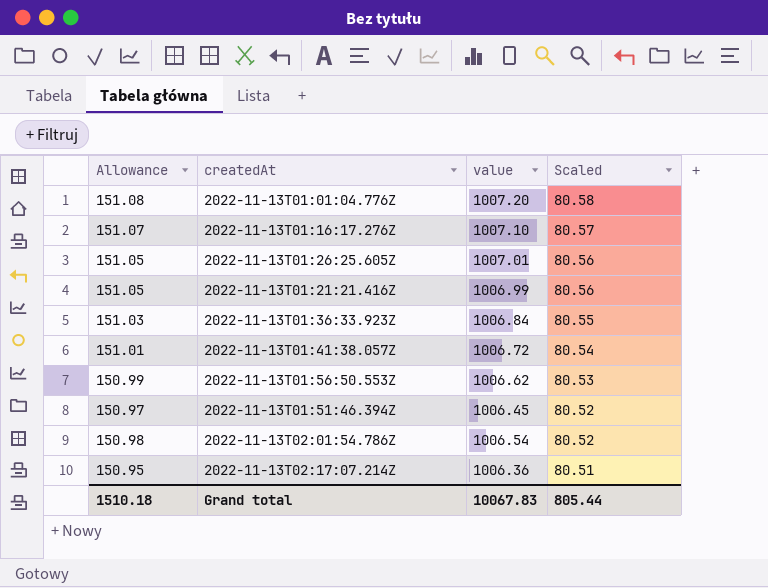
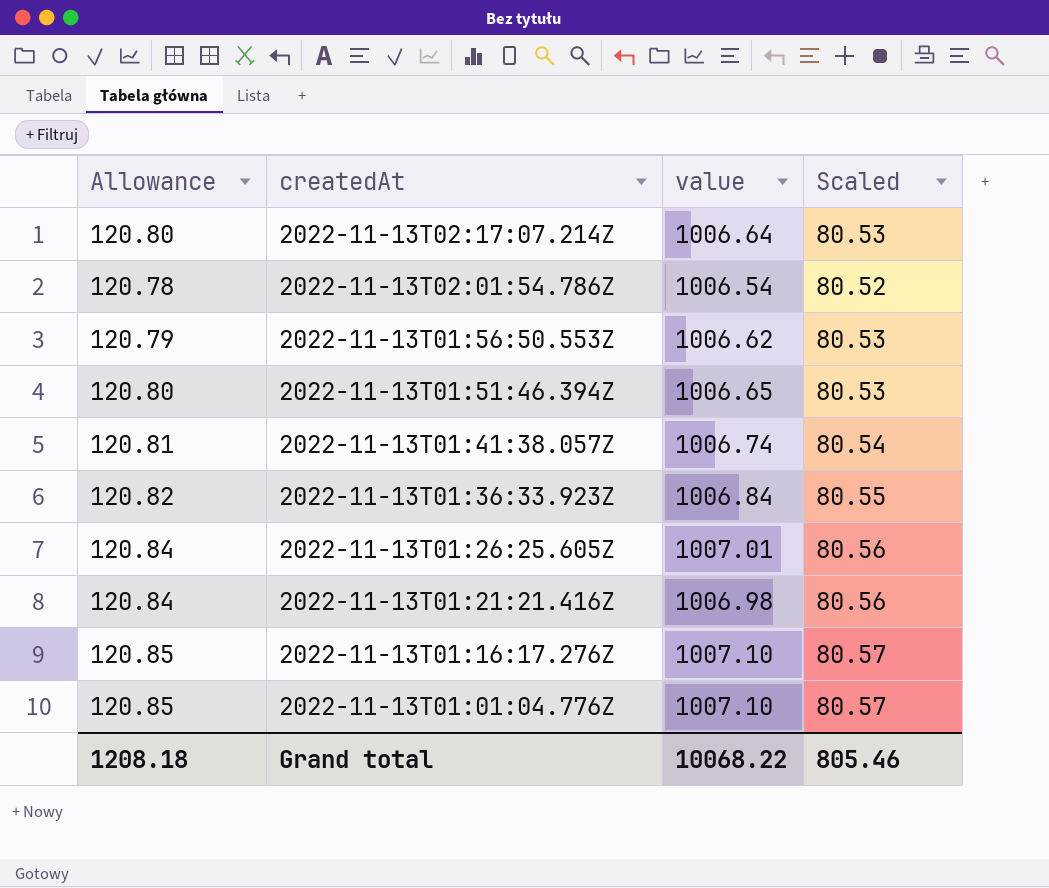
row order: Scaled descending -> createdAt descending
column Allowance | formula: [value] * 0.15 -> [value] * 0.12
2022-11-13T02:17:07.214Z | value: 1006.36 -> 1006.64
2022-11-13T02:17:07.214Z | Scaled: 80.51 -> 80.53
2022-11-13T01:51:46.394Z | value: 1006.45 -> 1006.65
2022-11-13T01:51:46.394Z | Scaled: 80.52 -> 80.53
2022-11-13T01:41:38.057Z | value: 1006.72 -> 1006.74
2022-11-13T01:21:21.416Z | value: 1006.99 -> 1006.98
2022-11-13T01:01:04.776Z | value: 1007.20 -> 1007.10
2022-11-13T01:01:04.776Z | Scaled: 80.58 -> 80.57
Grand total | Allowance: 1510.18 -> 1208.18
Grand total | value: 10067.83 -> 10068.22
Grand total | Scaled: 805.44 -> 805.46

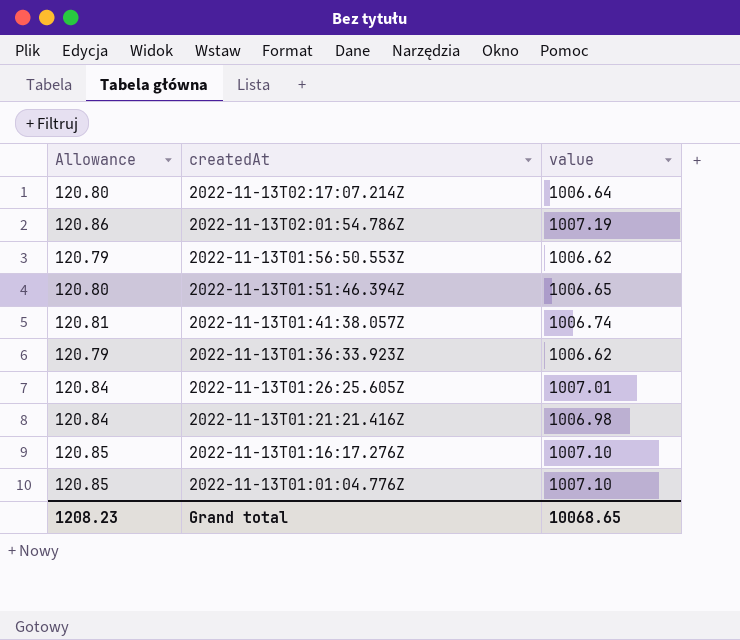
column Scaled | formula: [value] * 0.08 -> none
2022-11-13T02:01:54.786Z | Allowance: 120.78 -> 120.86
2022-11-13T02:01:54.786Z | value: 1006.54 -> 1007.19
2022-11-13T01:36:33.923Z | Allowance: 120.82 -> 120.79
2022-11-13T01:36:33.923Z | value: 1006.84 -> 1006.62
Grand total | Allowance: 1208.18 -> 1208.23
Grand total | value: 10068.22 -> 10068.65

